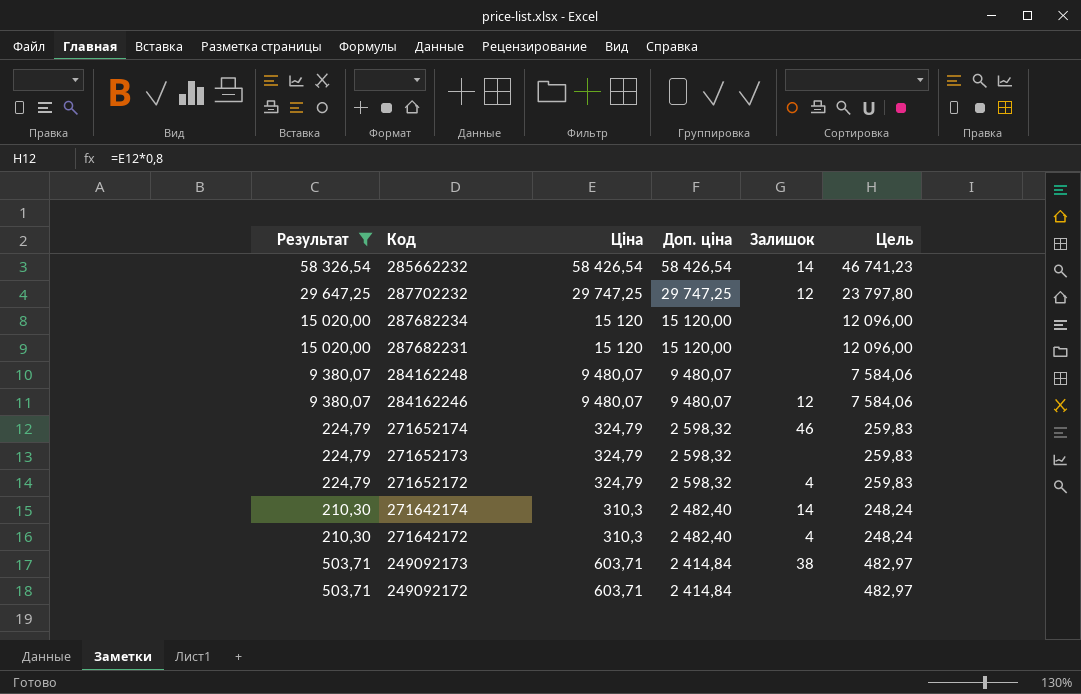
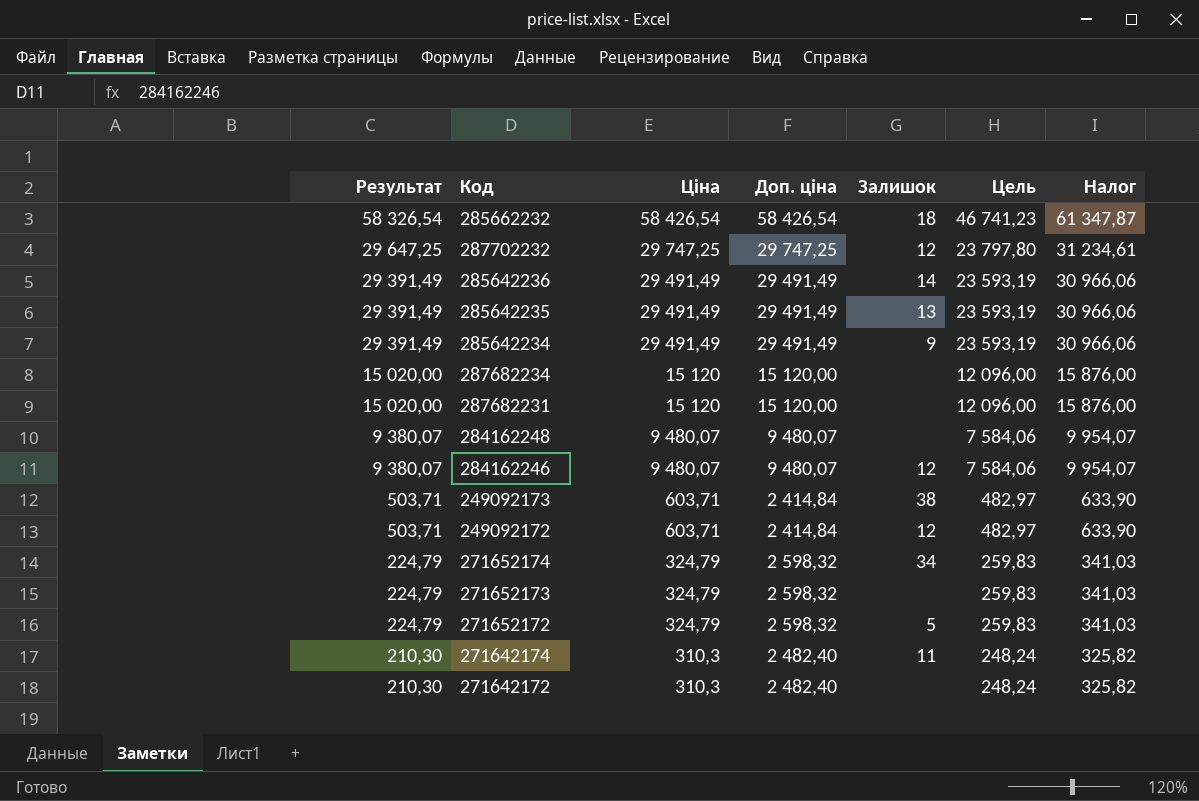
filter: Результат != 29 391,49 -> none
row order: Доп. ціна descending -> Результат descending
column Налог | formula: none -> [Ціна] * 1,05
285662232 | Залишок: 14 -> 18
249092172 | Залишок: none -> 12
271652174 | Залишок: 46 -> 34
271652172 | Залишок: 4 -> 5
271642174 | Залишок: 14 -> 11
271642172 | Залишок: 4 -> none

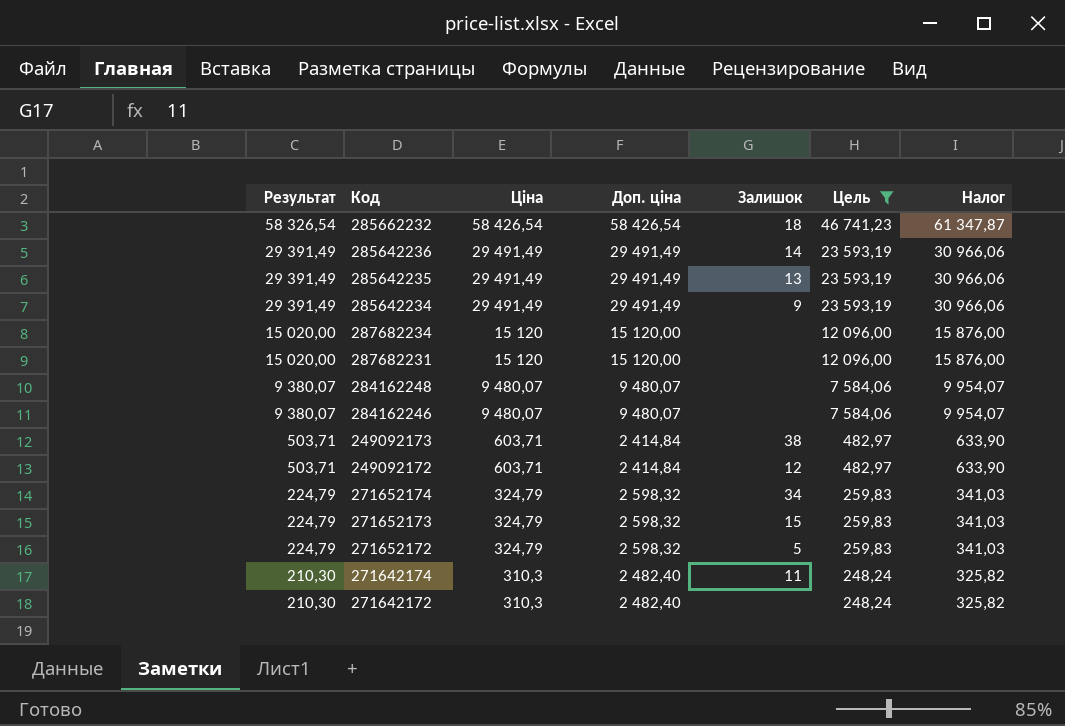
filter: none -> Цель != 23 797,80
284162246 | Залишок: 12 -> none
271652173 | Залишок: none -> 15

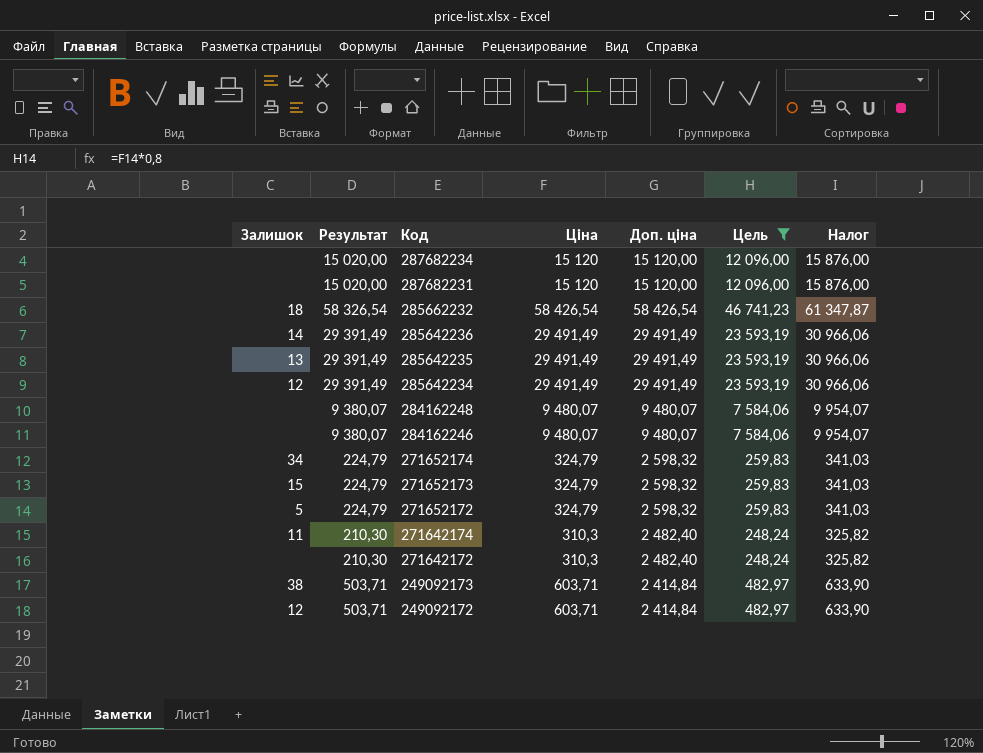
row order: Результат descending -> Код descending
column Залишок | position: 5 -> 1
285642234 | Залишок: 9 -> 12

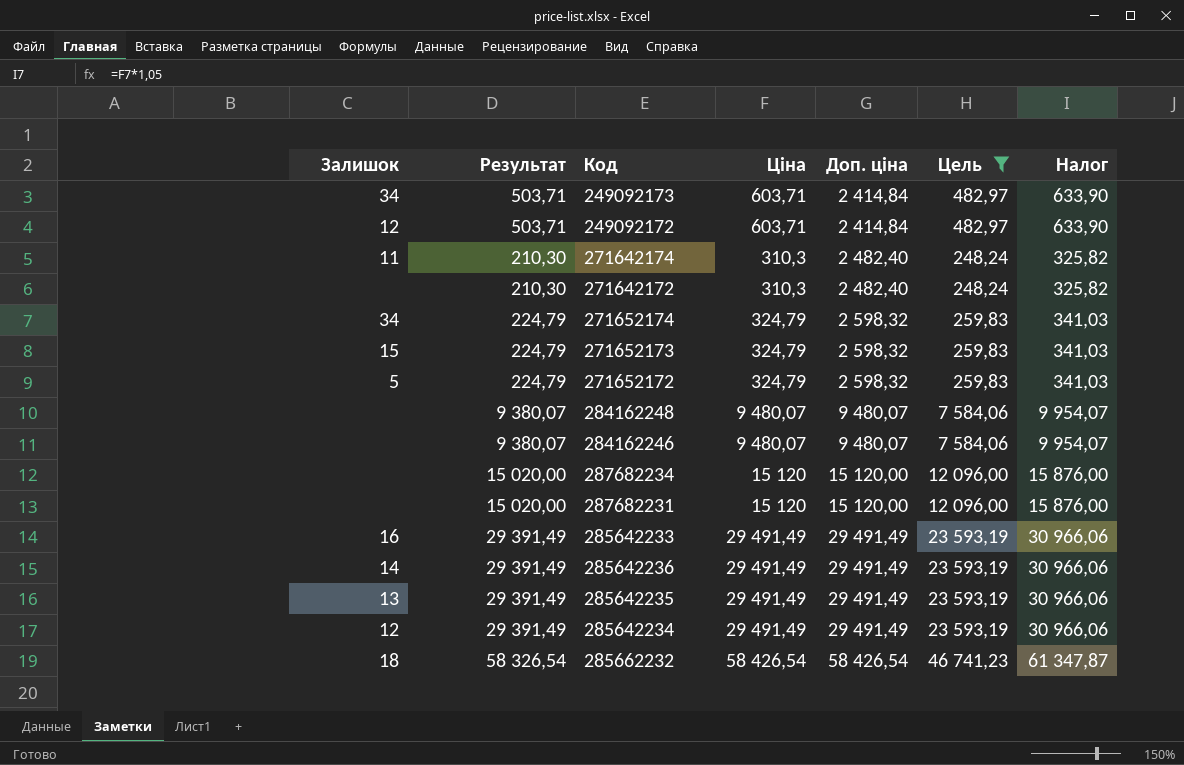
row order: Код descending -> Доп. ціна ascending
249092173 | Залишок: 38 -> 34
row 285642233: none -> 16 | 29 391,49 | 29 491,49 | 29 491,49 | 23 593,19 | 30 966,06

